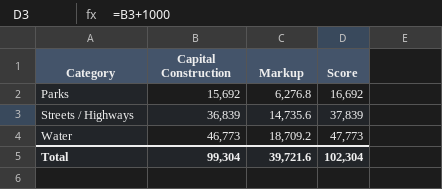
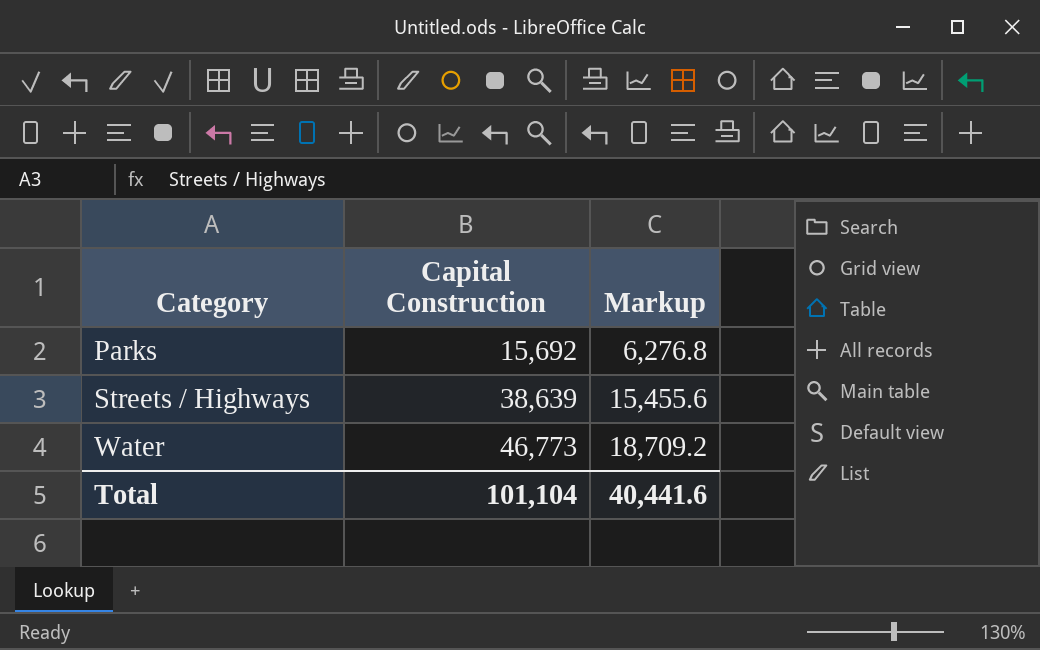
column Score | formula: [Capital Construction] + 1000 -> none
Streets / Highways | Capital Construction: 36,839 -> 38,639
Streets / Highways | Markup: 14,735.6 -> 15,455.6
Total | Capital Construction: 99,304 -> 101,104
Total | Markup: 39,721.6 -> 40,441.6

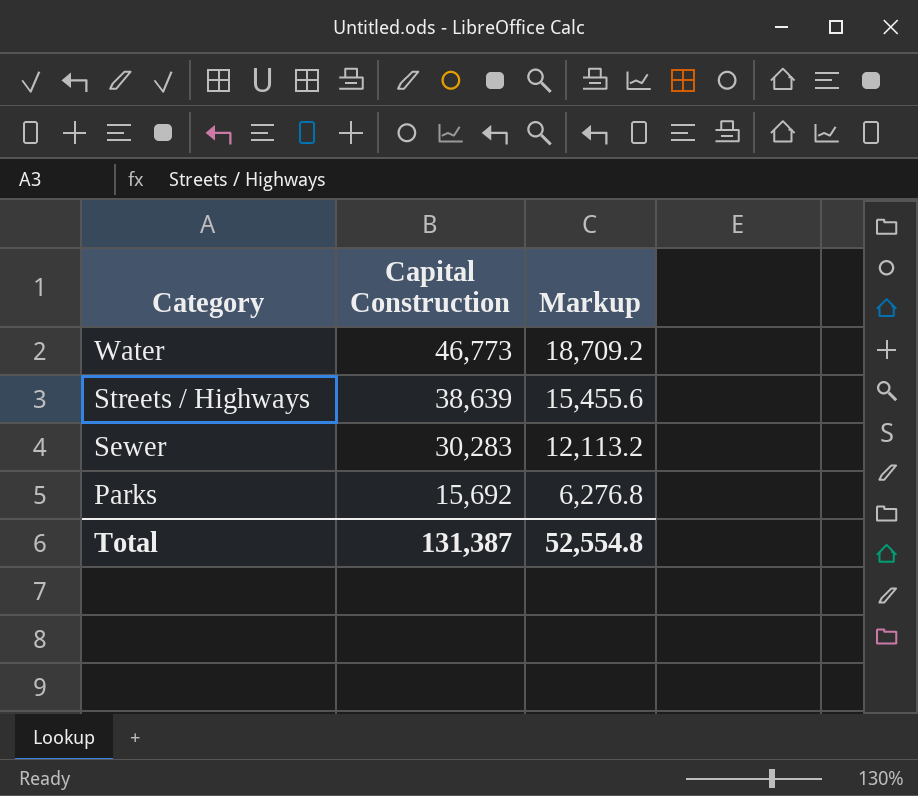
row order: Category ascending -> Category descending
row Sewer: none -> 30,283 | 12,113.2
Total | Capital Construction: 101,104 -> 131,387
Total | Markup: 40,441.6 -> 52,554.8

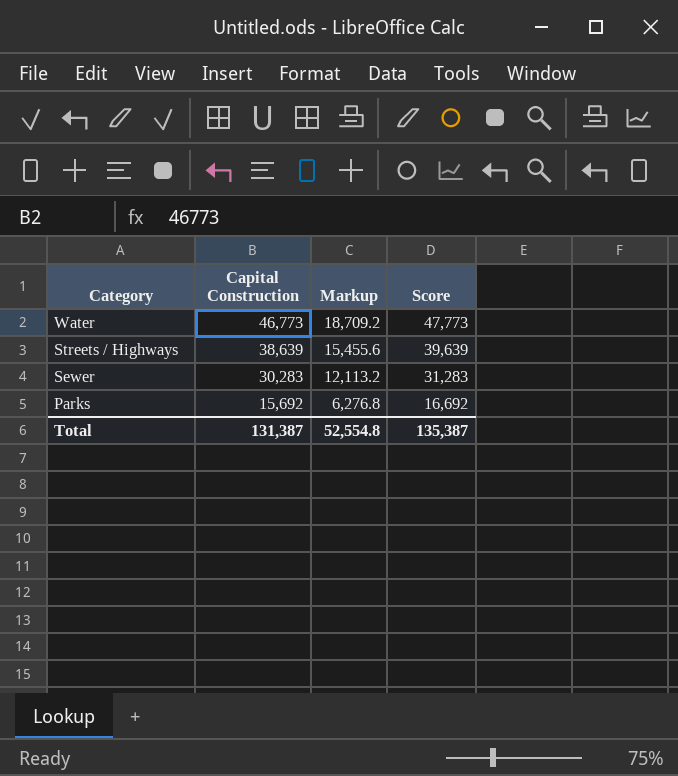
column Score | formula: none -> [Capital Construction] + 1000

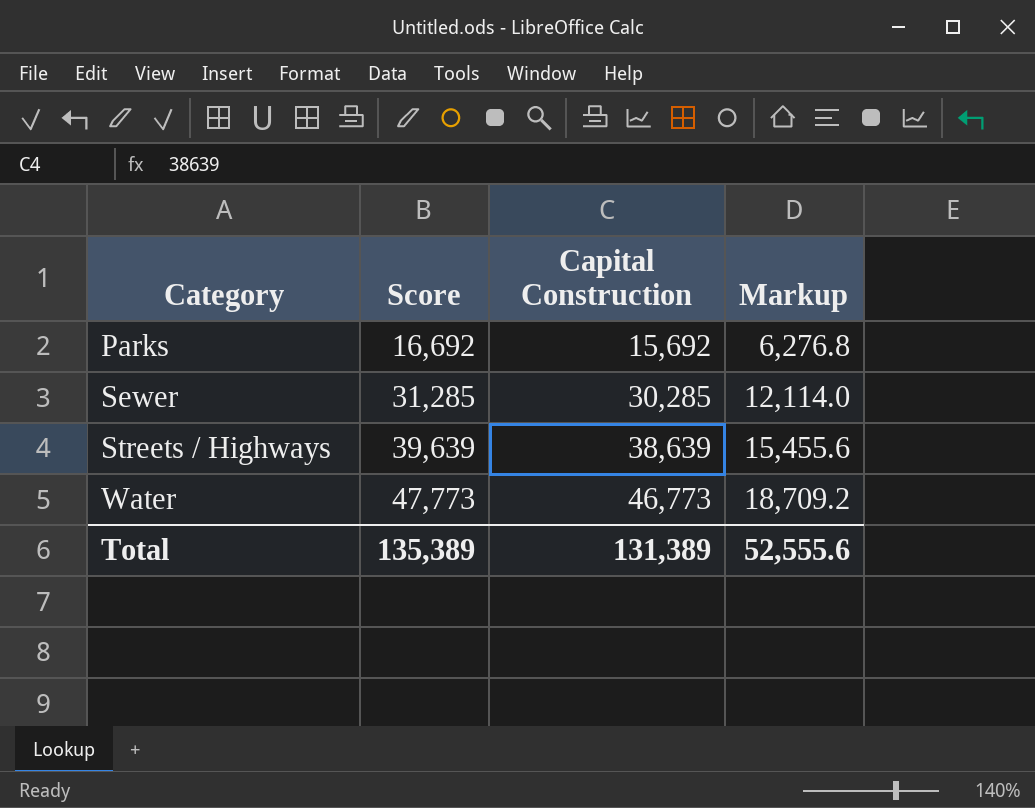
row order: Category descending -> Category ascending
column Score | position: 4 -> 2
Sewer | Score: 31,283 -> 31,285
Sewer | Capital Construction: 30,283 -> 30,285
Sewer | Markup: 12,113.2 -> 12,114.0
Total | Score: 135,387 -> 135,389
Total | Capital Construction: 131,387 -> 131,389
Total | Markup: 52,554.8 -> 52,555.6

